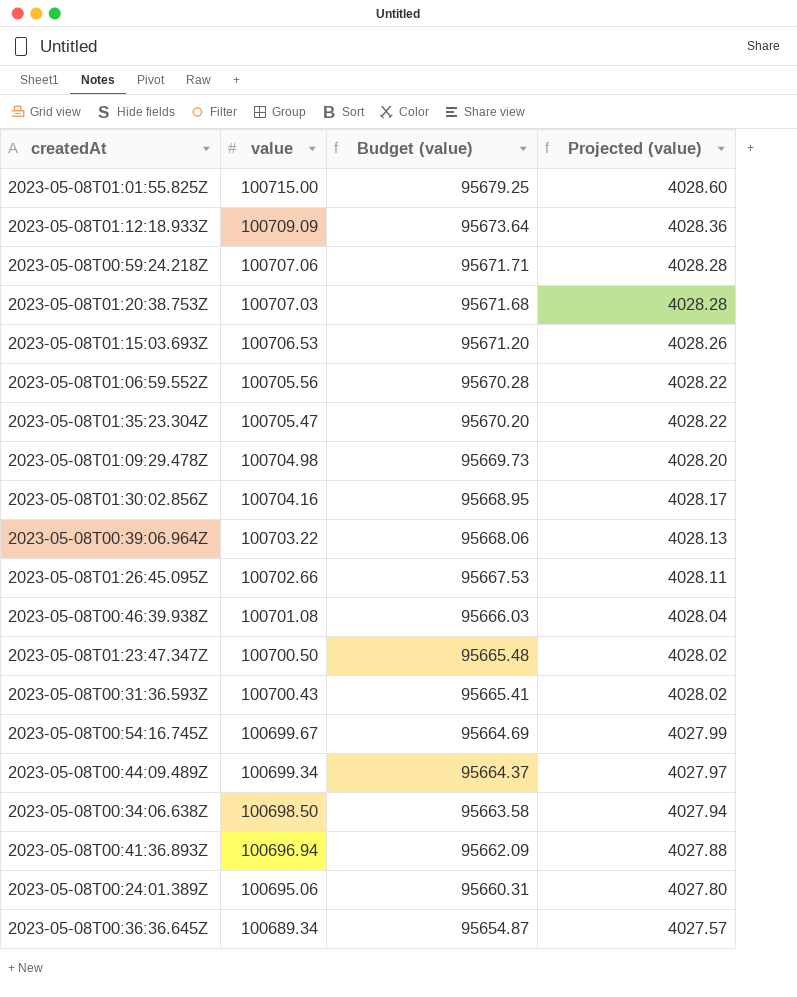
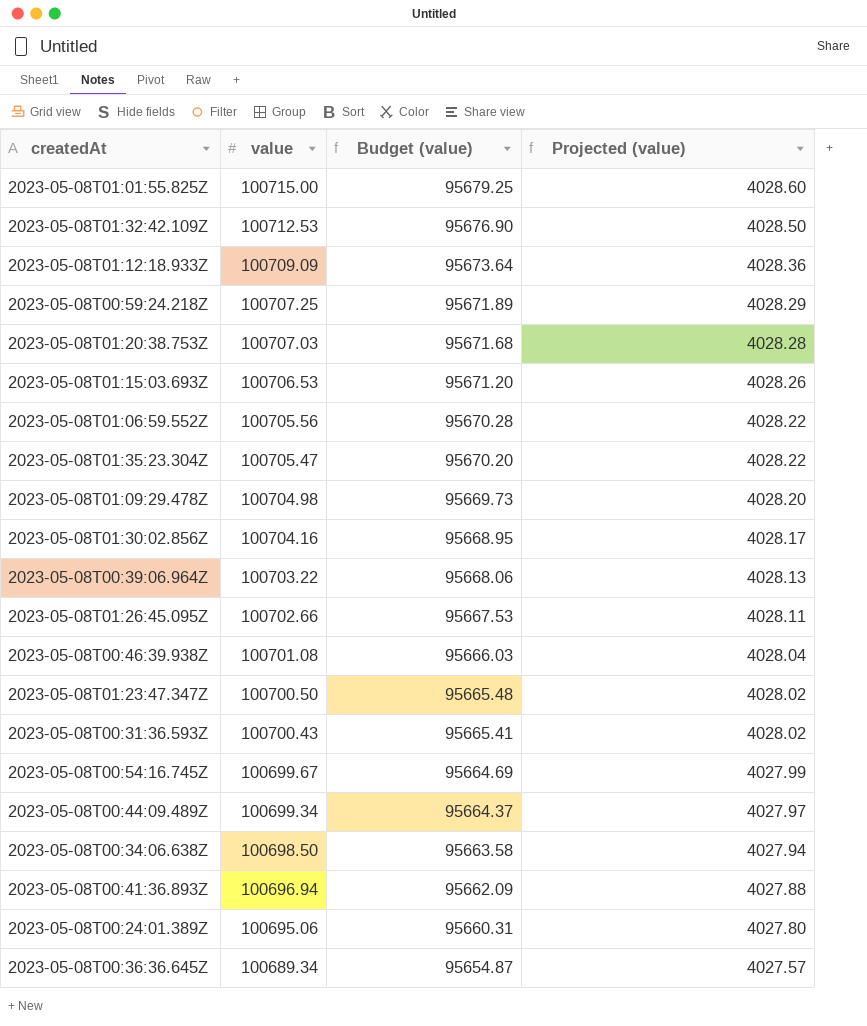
row 2023-05-08T01:32:42.109Z: none -> 100712.53 | 95676.90 | 4028.50
2023-05-08T00:59:24.218Z | value: 100707.06 -> 100707.25
2023-05-08T00:59:24.218Z | Budget (value): 95671.71 -> 95671.89
2023-05-08T00:59:24.218Z | Projected (value): 4028.28 -> 4028.29

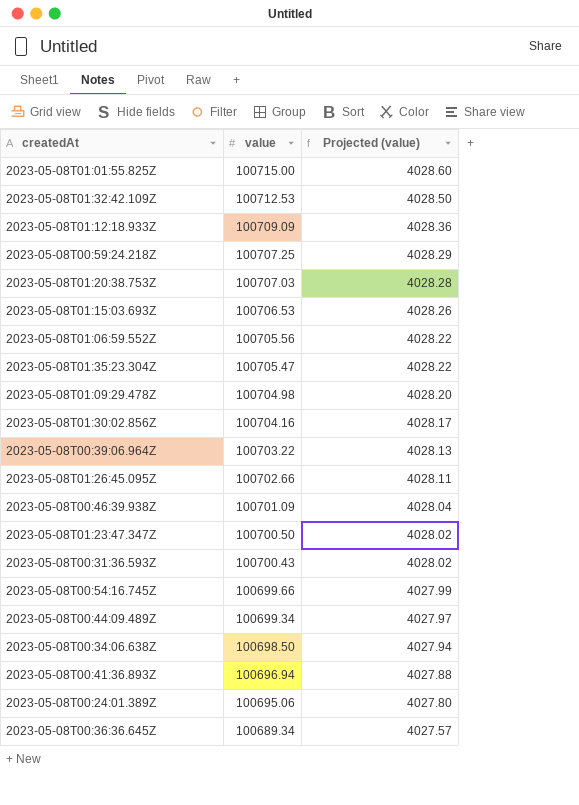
column Budget (value) | formula: [value] * 0.95 -> none
2023-05-08T00:46:39.938Z | value: 100701.08 -> 100701.09
2023-05-08T00:54:16.745Z | value: 100699.67 -> 100699.66

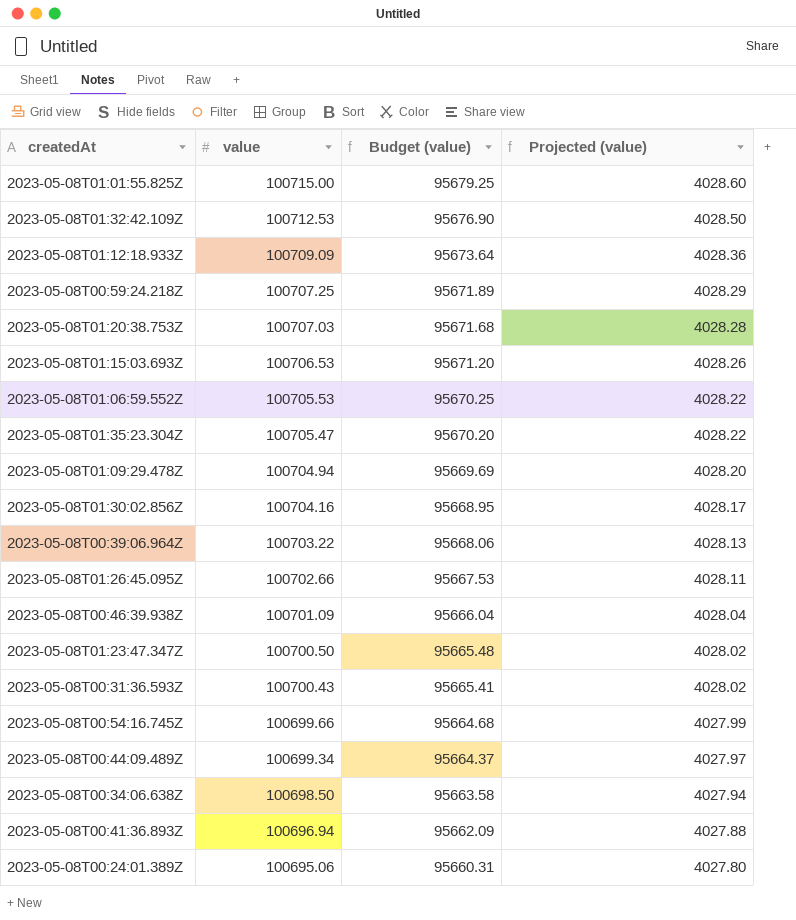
column Budget (value) | formula: none -> [value] * 0.95
row 2023-05-08T00:36:36.645Z: 100689.34 | 4027.57 -> none
2023-05-08T01:06:59.552Z | value: 100705.56 -> 100705.53
2023-05-08T01:09:29.478Z | value: 100704.98 -> 100704.94

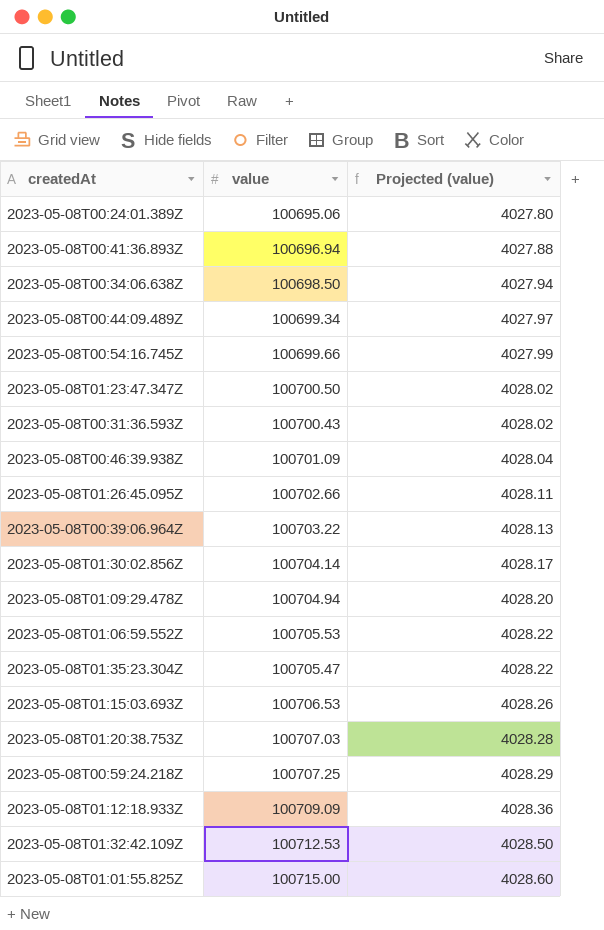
row order: value descending -> Projected (value) ascending
column Budget (value) | formula: [value] * 0.95 -> none
2023-05-08T01:30:02.856Z | value: 100704.16 -> 100704.14

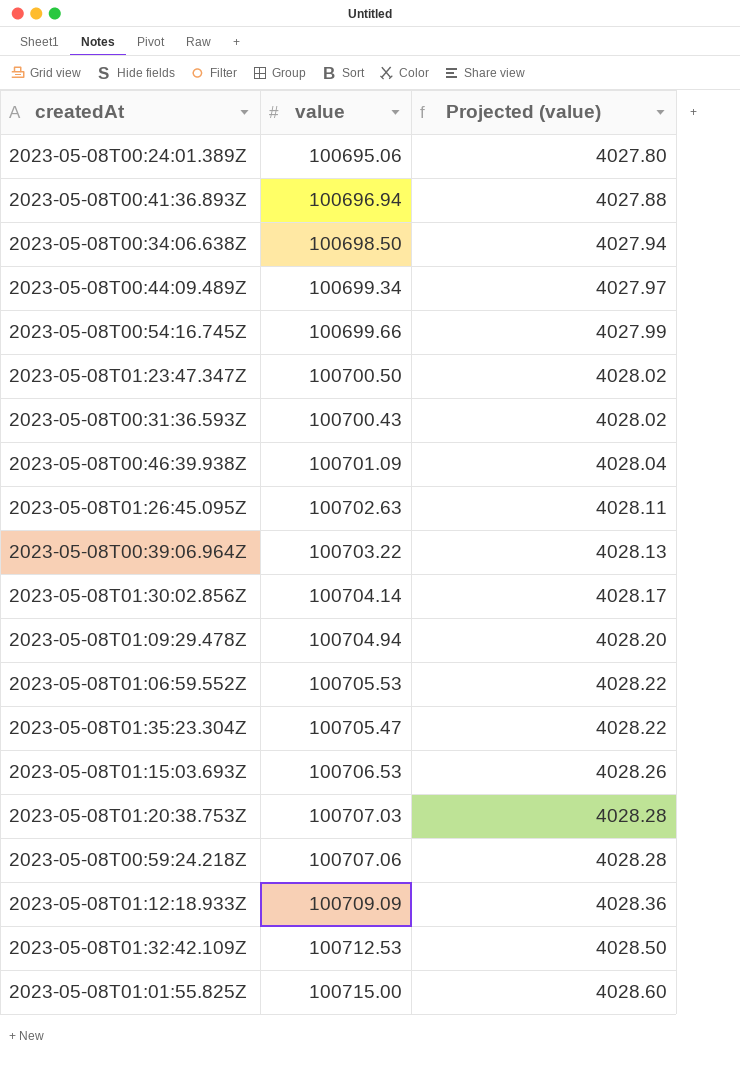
2023-05-08T01:26:45.095Z | value: 100702.66 -> 100702.63
2023-05-08T00:59:24.218Z | value: 100707.25 -> 100707.06
2023-05-08T00:59:24.218Z | Projected (value): 4028.29 -> 4028.28

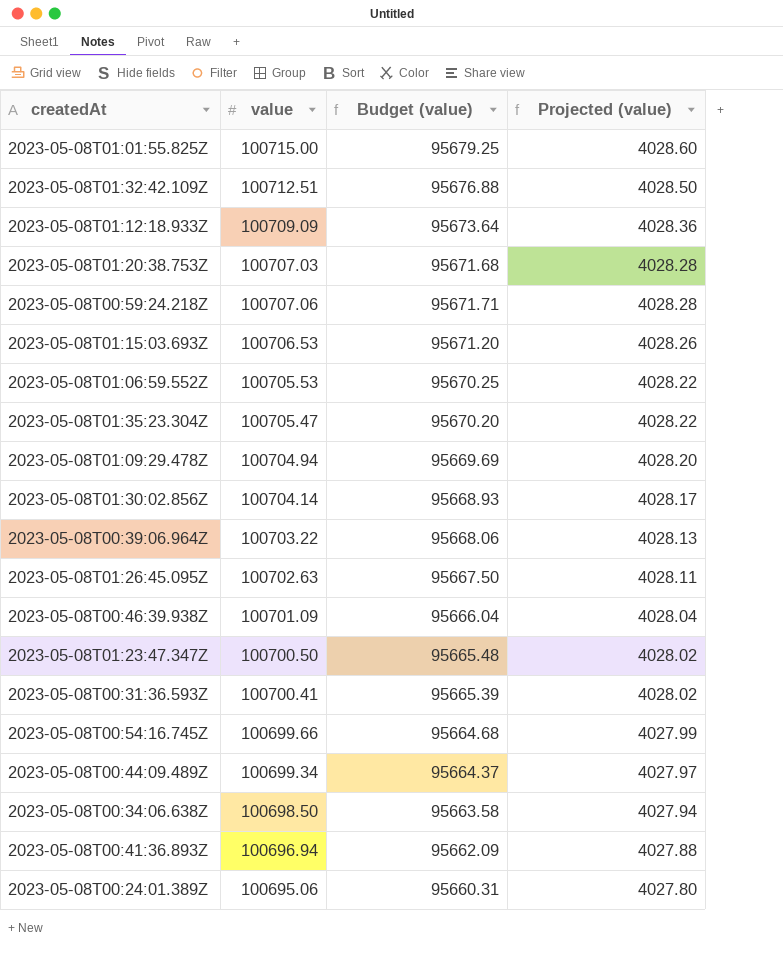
row order: Projected (value) ascending -> Projected (value) descending
column Budget (value) | formula: none -> [value] * 0.95
2023-05-08T01:32:42.109Z | value: 100712.53 -> 100712.51
2023-05-08T00:31:36.593Z | value: 100700.43 -> 100700.41

